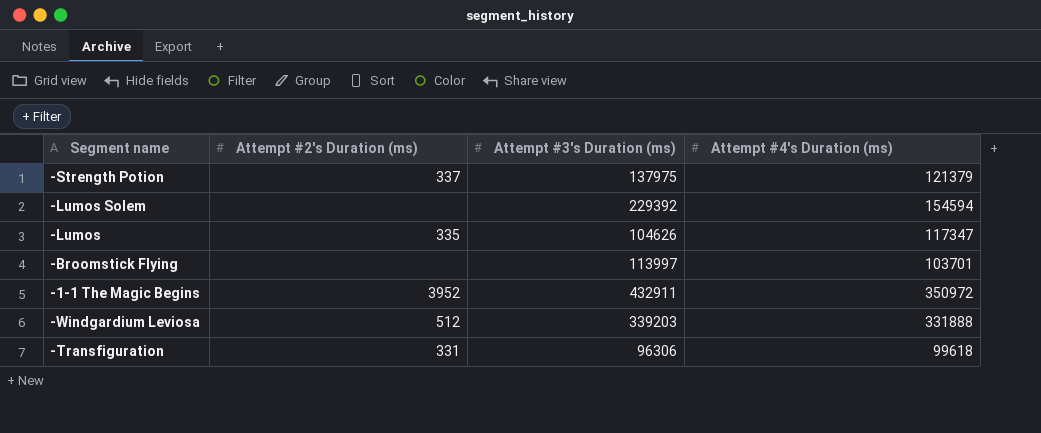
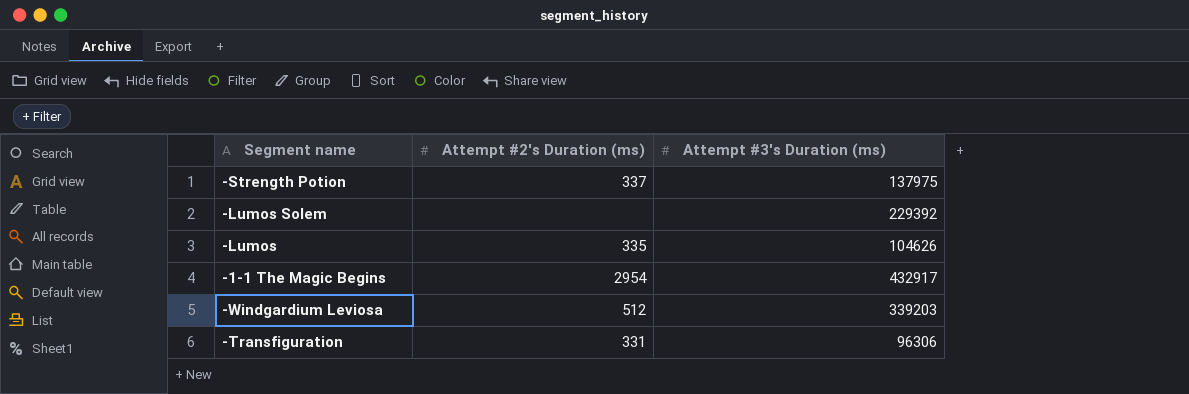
column Attempt #4's Duration (ms) | position: 4 -> none
row -Broomstick Flying: none | 113997 | 103701 -> none
-1-1 The Magic Begins | Attempt #2's Duration (ms): 3952 -> 2954
-1-1 The Magic Begins | Attempt #3's Duration (ms): 432911 -> 432917

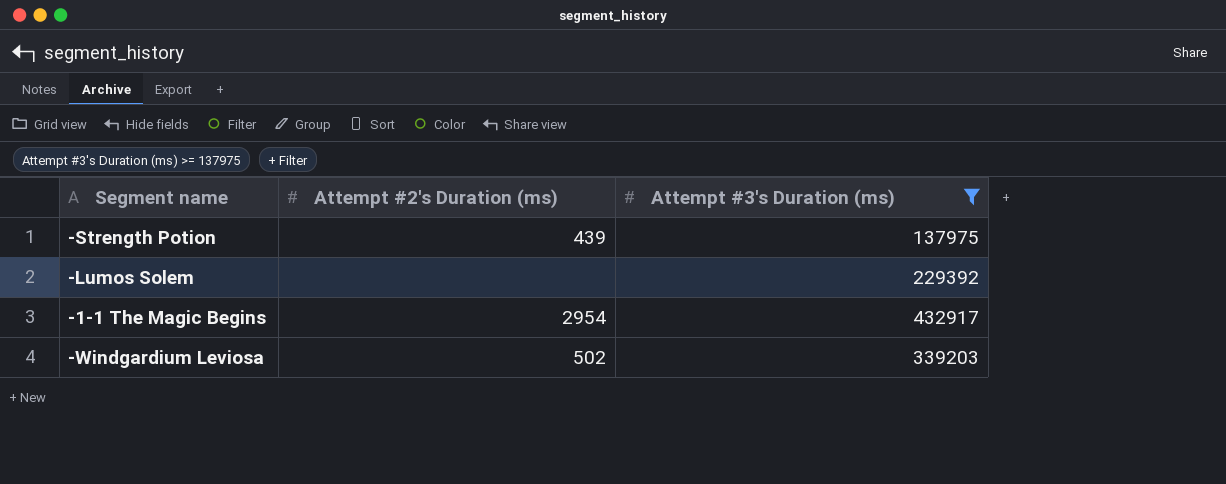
filter: none -> Attempt #3's Duration (ms) >= 137975
-Strength Potion | Attempt #2's Duration (ms): 337 -> 439
-Windgardium Leviosa | Attempt #2's Duration (ms): 512 -> 502

